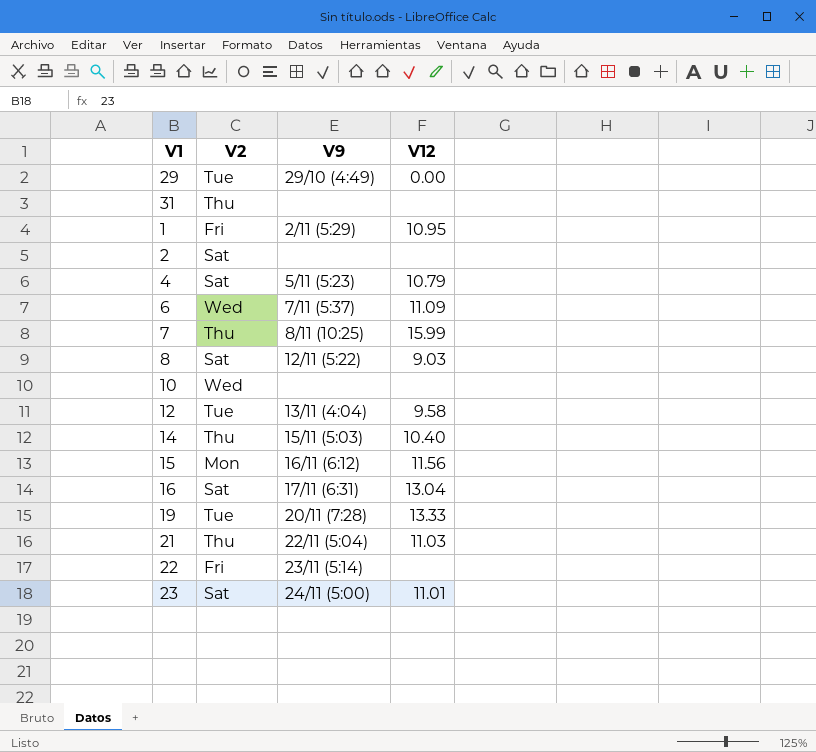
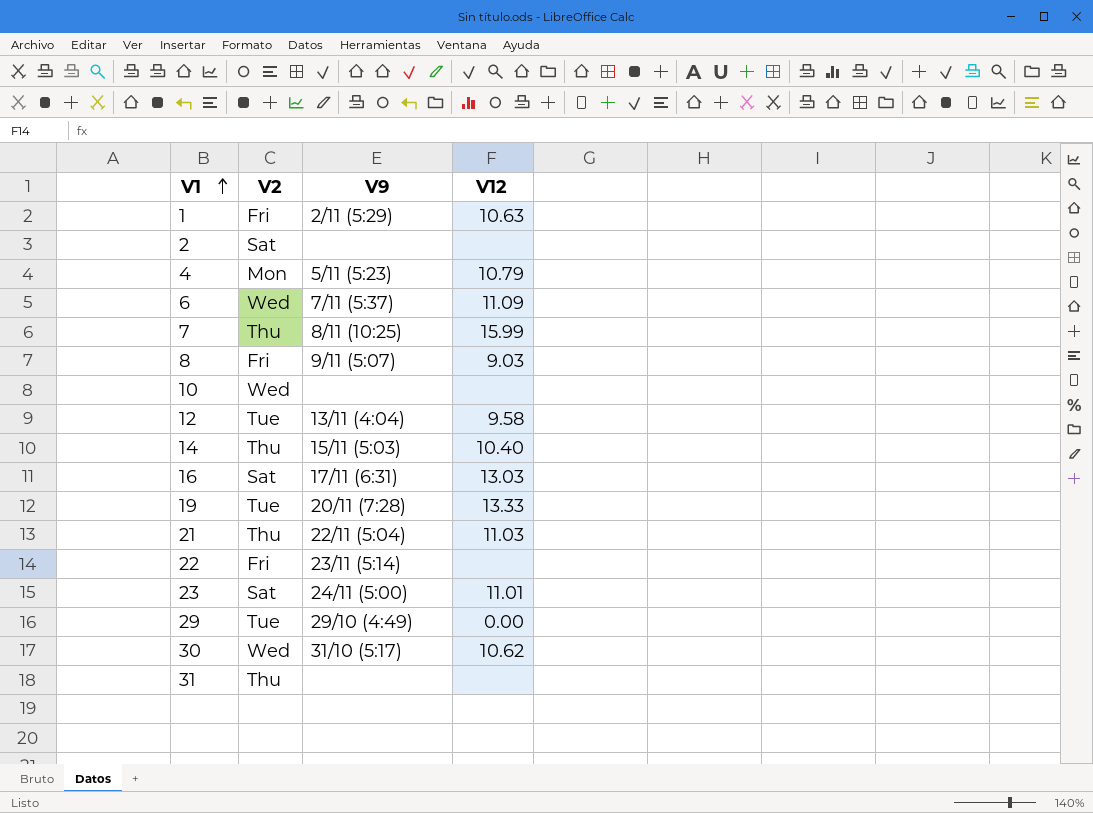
row order: none -> V1 ascending
row 15: Mon | 16/11 (6:12) | 11.56 -> none
1 | V12: 10.95 -> 10.63
4 | V2: Sat -> Mon
8 | V2: Sat -> Fri
8 | V9: 12/11 (5:22) -> 9/11 (5:07)
16 | V12: 13.04 -> 13.03
row 30: none -> Wed | 31/10 (5:17) | 10.62

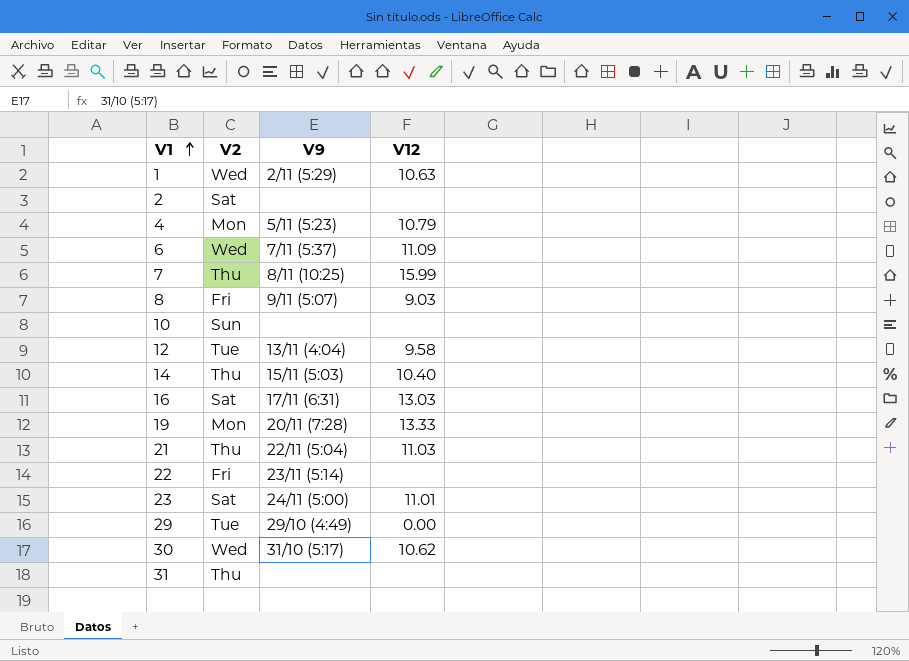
1 | V2: Fri -> Wed
10 | V2: Wed -> Sun
19 | V2: Tue -> Mon

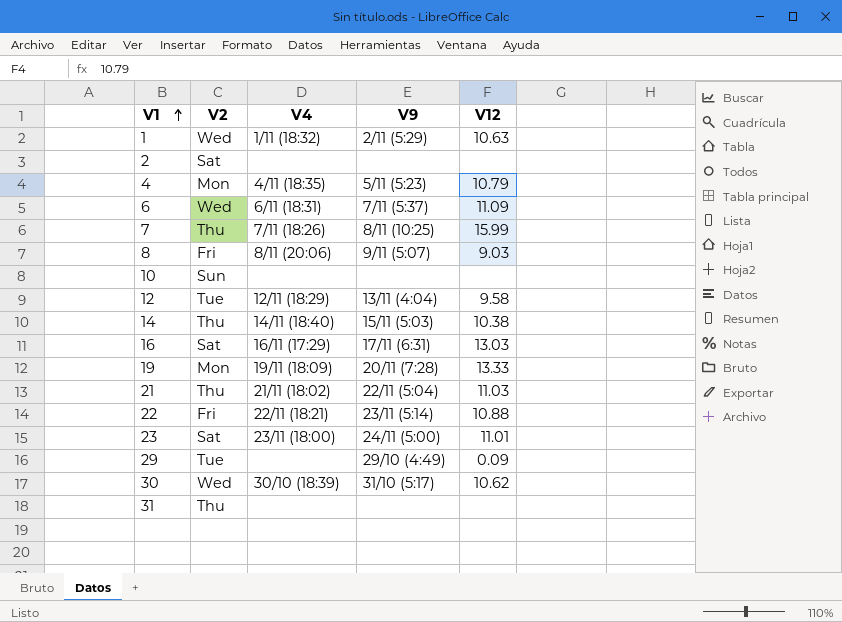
column V4 | position: none -> 3
14 | V12: 10.40 -> 10.38
22 | V12: none -> 10.88
29 | V12: 0.00 -> 0.09

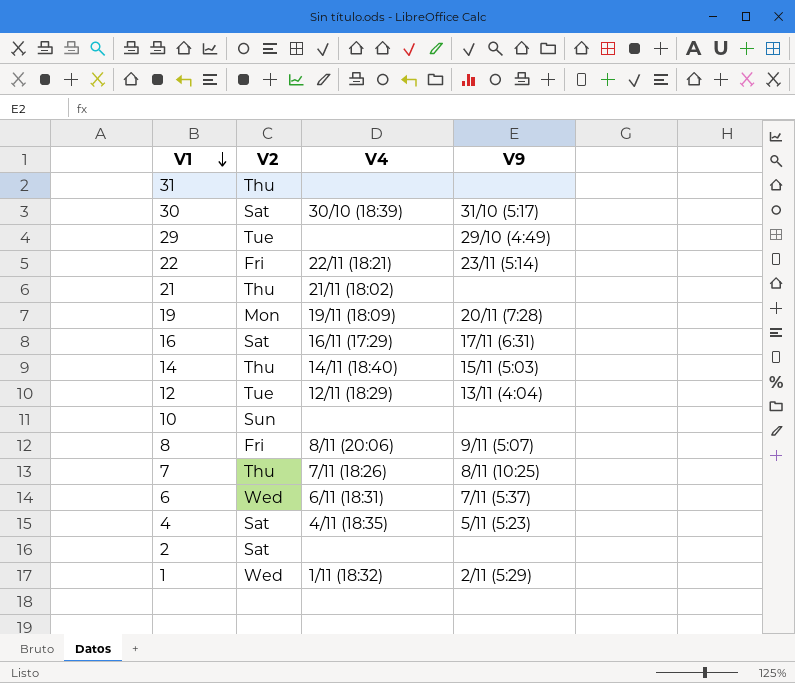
row order: V1 ascending -> V1 descending
column V12 | position: 5 -> none
row 23: Sat | 23/11 (18:00) | 24/11 (5:00) | 11.01 -> none
30 | V2: Wed -> Sat
21 | V9: 22/11 (5:04) -> none
4 | V2: Mon -> Sat

